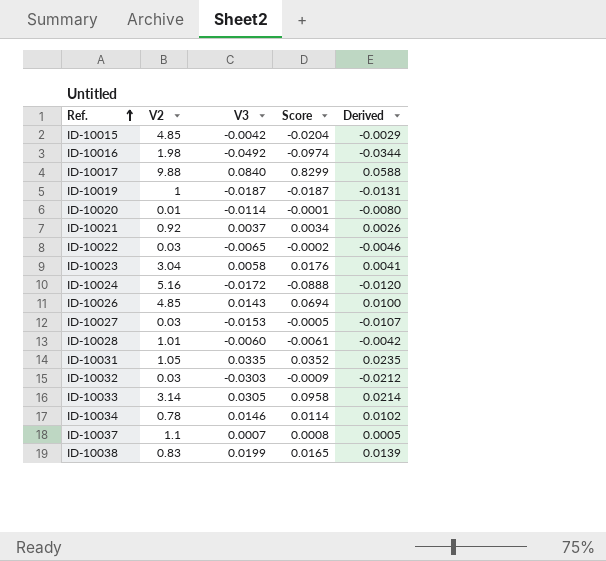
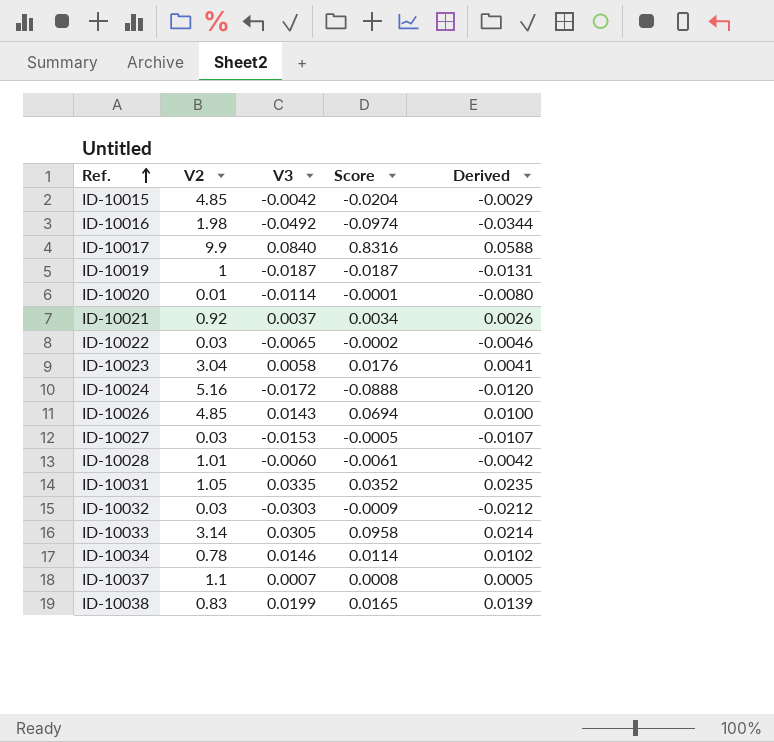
ID-10017 | V2: 9.88 -> 9.9
ID-10017 | Score: 0.8299 -> 0.8316

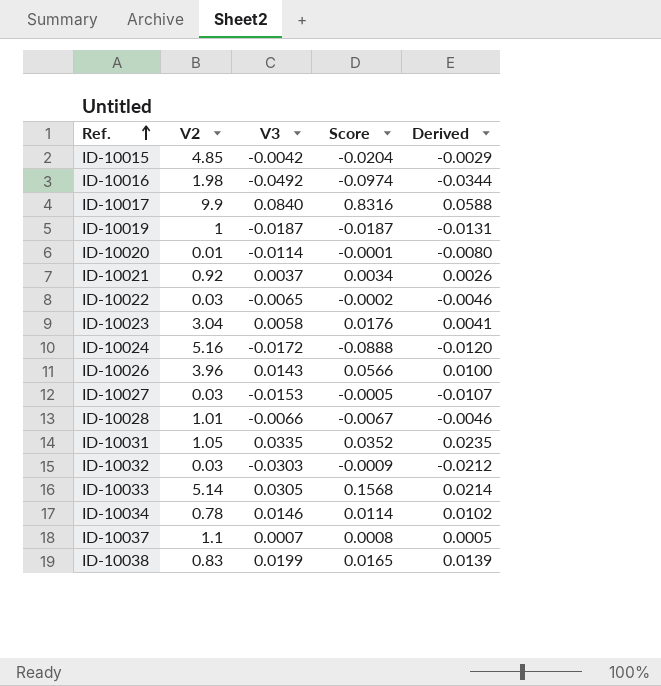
ID-10026 | V2: 4.85 -> 3.96
ID-10026 | Score: 0.0694 -> 0.0566
ID-10028 | V3: -0.0060 -> -0.0066
ID-10028 | Score: -0.0061 -> -0.0067
ID-10028 | Derived: -0.0042 -> -0.0046
ID-10033 | V2: 3.14 -> 5.14
ID-10033 | Score: 0.0958 -> 0.1568

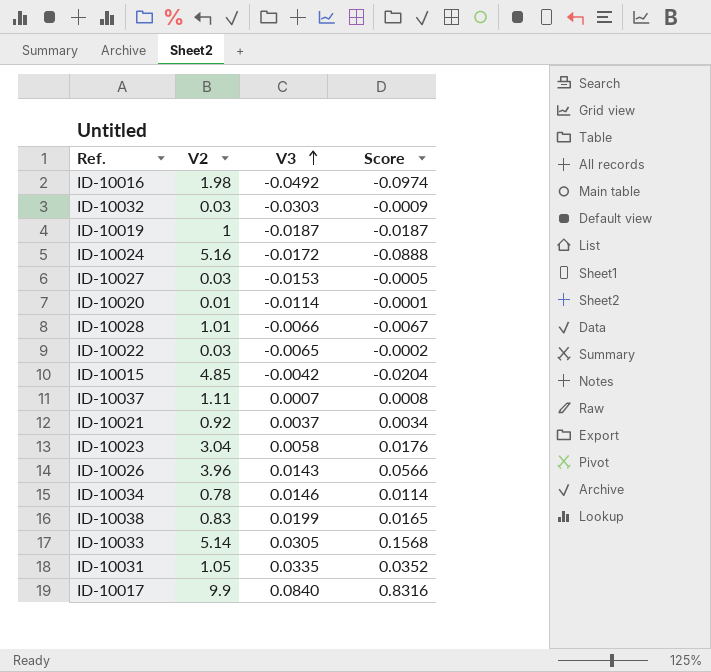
row order: Ref. ascending -> V3 ascending
column Derived | formula: [V3] * 0.7 -> none
ID-10037 | V2: 1.1 -> 1.11

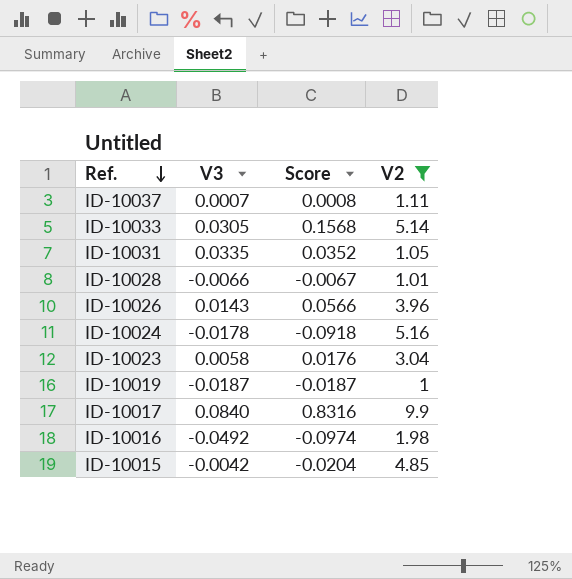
filter: none -> V2 >= 1
row order: V3 ascending -> Ref. descending
column V2 | position: 2 -> 4
ID-10024 | V3: -0.0172 -> -0.0178
ID-10024 | Score: -0.0888 -> -0.0918

